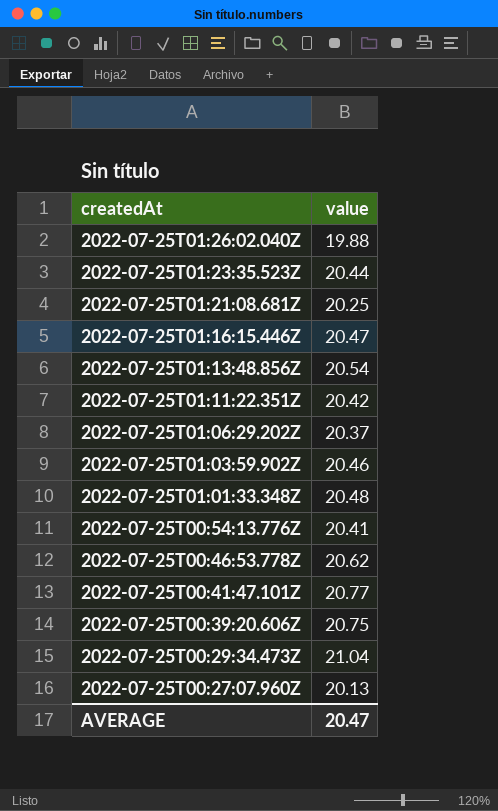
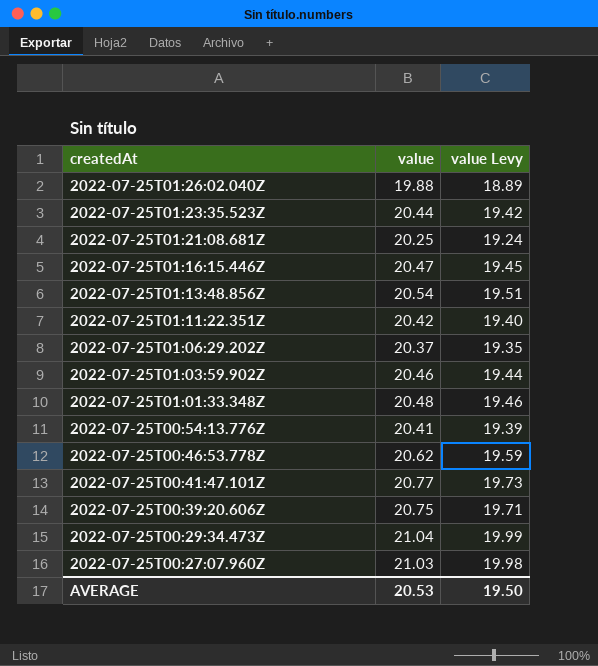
column value Levy | formula: none -> [value] * 0.95
2022-07-25T00:27:07.960Z | value: 20.13 -> 21.03
AVERAGE | value: 20.47 -> 20.53

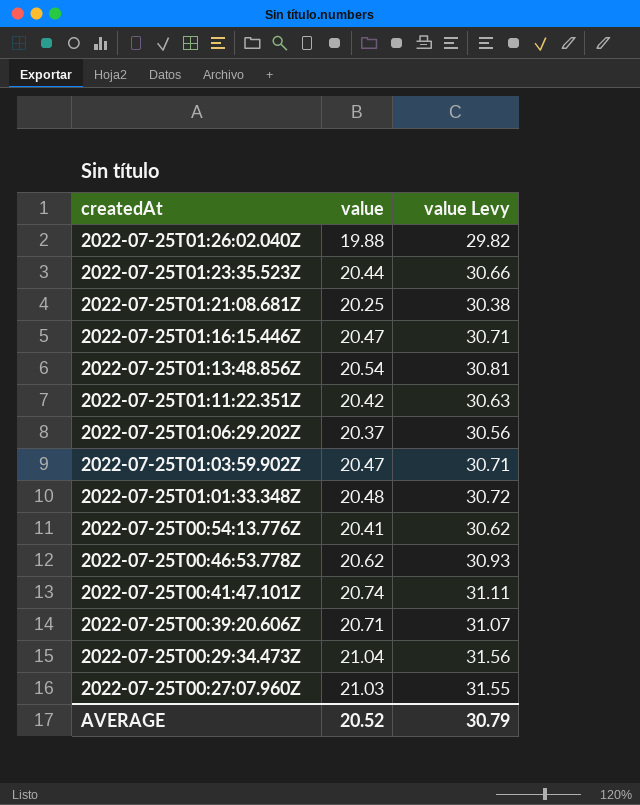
column value Levy | formula: [value] * 0.95 -> [value] * 1.5
2022-07-25T01:03:59.902Z | value: 20.46 -> 20.47
2022-07-25T00:41:47.101Z | value: 20.77 -> 20.74
2022-07-25T00:39:20.606Z | value: 20.75 -> 20.71
AVERAGE | value: 20.53 -> 20.52
AVERAGE | value Levy: 19.50 -> 30.79

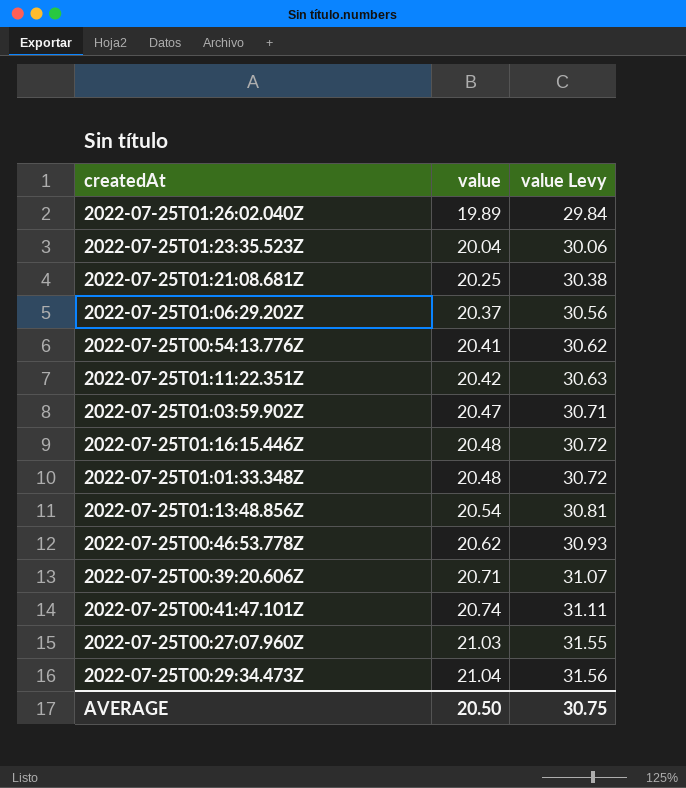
row order: createdAt descending -> value ascending
2022-07-25T01:26:02.040Z | value: 19.88 -> 19.89
2022-07-25T01:26:02.040Z | value Levy: 29.82 -> 29.84
2022-07-25T01:23:35.523Z | value: 20.44 -> 20.04
2022-07-25T01:23:35.523Z | value Levy: 30.66 -> 30.06
2022-07-25T01:16:15.446Z | value: 20.47 -> 20.48
2022-07-25T01:16:15.446Z | value Levy: 30.71 -> 30.72
AVERAGE | value: 20.52 -> 20.50
AVERAGE | value Levy: 30.79 -> 30.75

